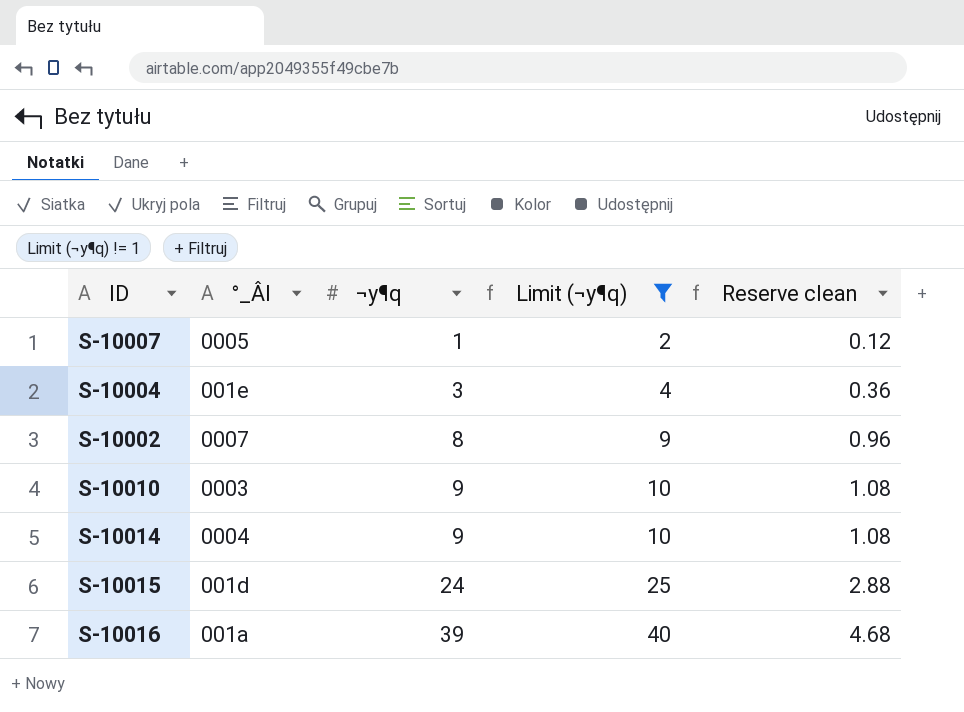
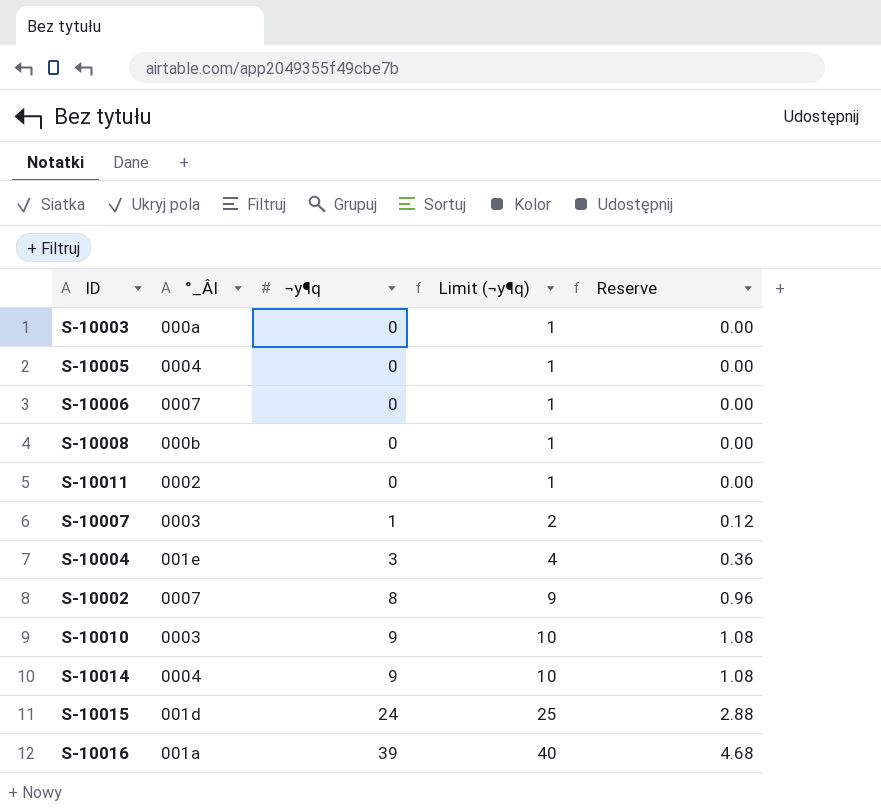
filter: Limit (¬y¶q) != 1 -> none
column name: Reserve clean -> Reserve
S-10007 | °_ÂI: 0005 -> 0003

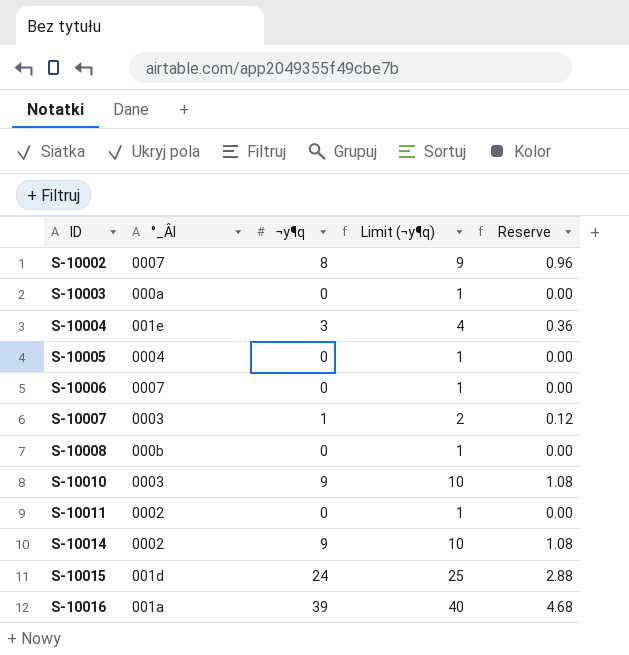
row order: ¬y¶q ascending -> ID ascending
S-10014 | °_ÂI: 0004 -> 0002

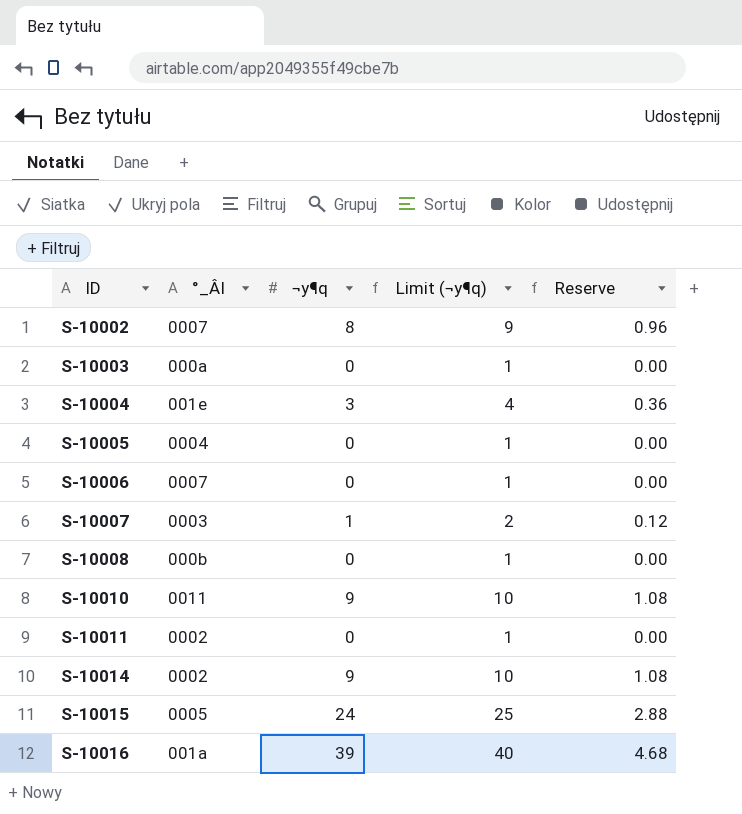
S-10010 | °_ÂI: 0003 -> 0011
S-10015 | °_ÂI: 001d -> 0005

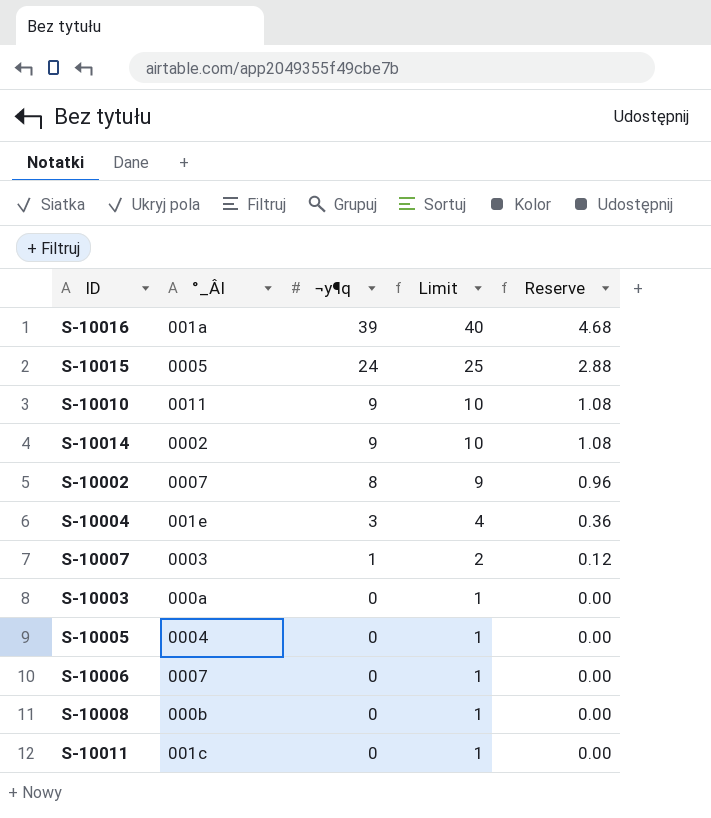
row order: ID ascending -> ¬y¶q descending
column name: Limit (¬y¶q) -> Limit
S-10011 | °_ÂI: 0002 -> 001c

